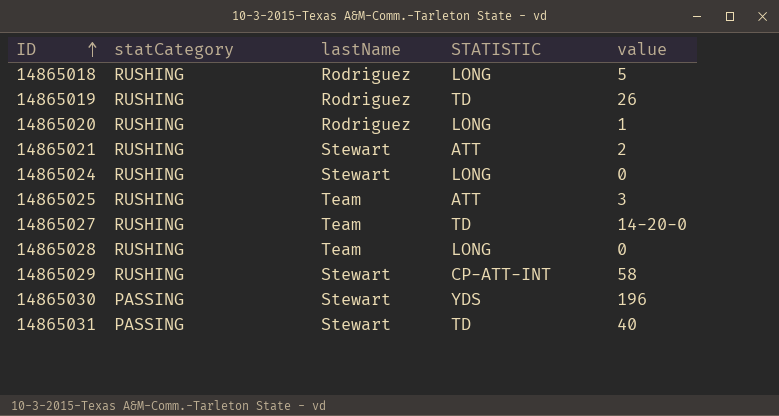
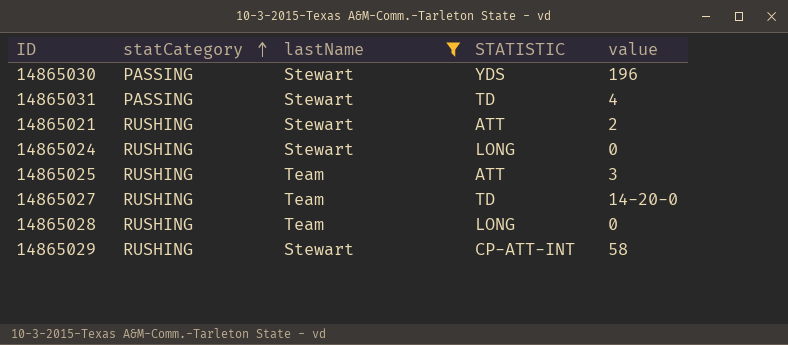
filter: none -> lastName != Rodriguez
row order: ID ascending -> statCategory ascending
14865031 | value: 40 -> 4

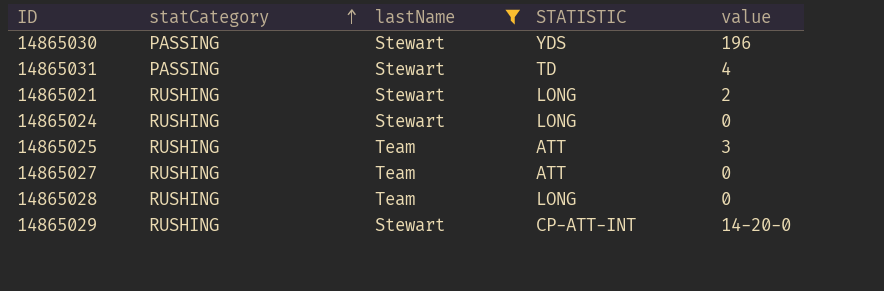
14865021 | STATISTIC: ATT -> LONG
14865027 | STATISTIC: TD -> ATT
14865027 | value: 14-20-0 -> 0
14865029 | value: 58 -> 14-20-0

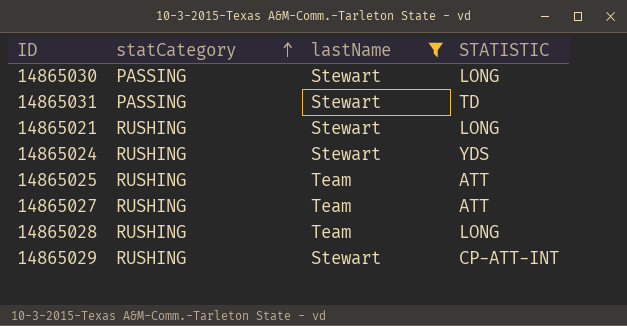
column value | position: 5 -> none
14865030 | STATISTIC: YDS -> LONG
14865024 | STATISTIC: LONG -> YDS

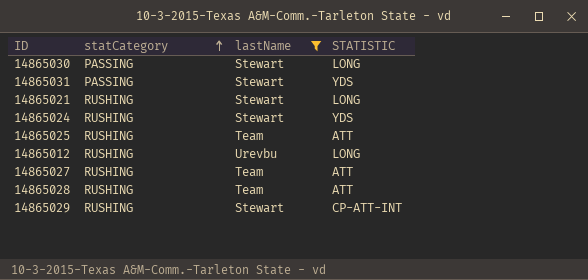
14865031 | STATISTIC: TD -> YDS
row 14865012: none -> RUSHING | Urevbu | LONG
14865028 | STATISTIC: LONG -> ATT

